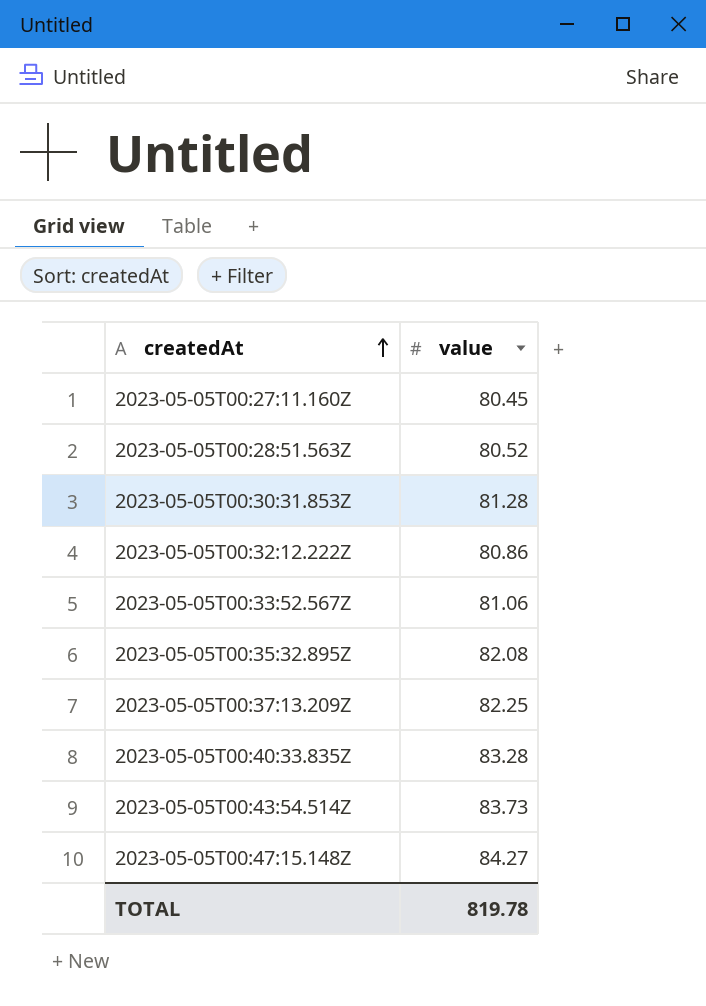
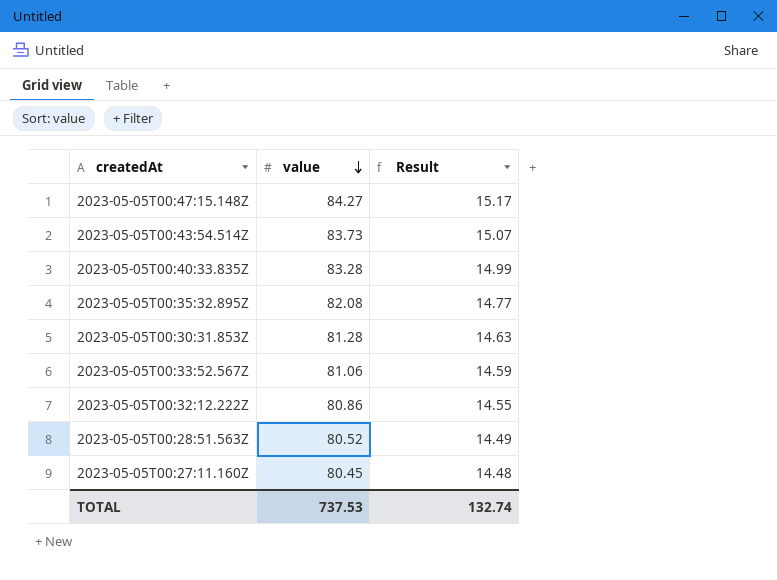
row order: createdAt ascending -> value descending
column Result | formula: none -> [value] * 0.18
row 2023-05-05T00:37:13.209Z: 82.25 -> none
TOTAL | value: 819.78 -> 737.53

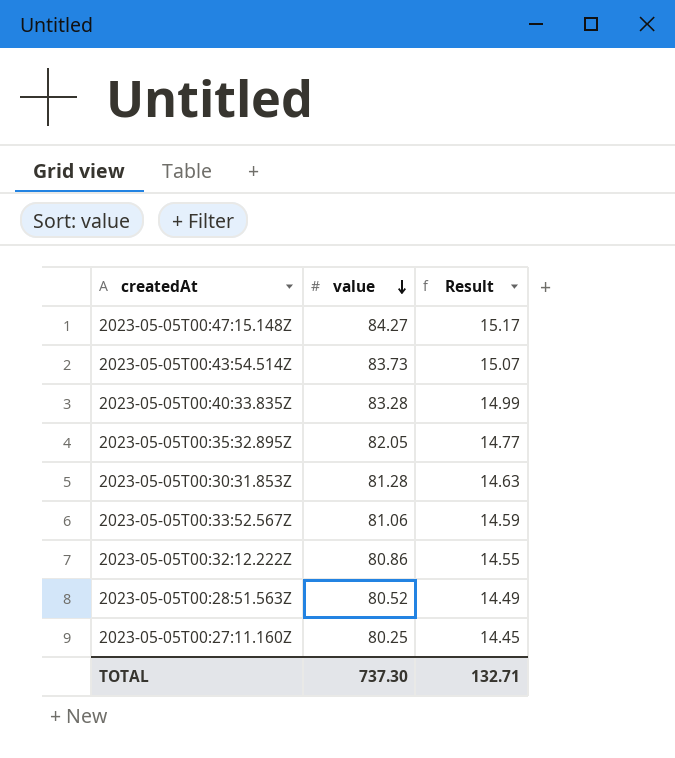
2023-05-05T00:35:32.895Z | value: 82.08 -> 82.05
2023-05-05T00:27:11.160Z | value: 80.45 -> 80.25
2023-05-05T00:27:11.160Z | Result: 14.48 -> 14.45
TOTAL | value: 737.53 -> 737.30
TOTAL | Result: 132.74 -> 132.71

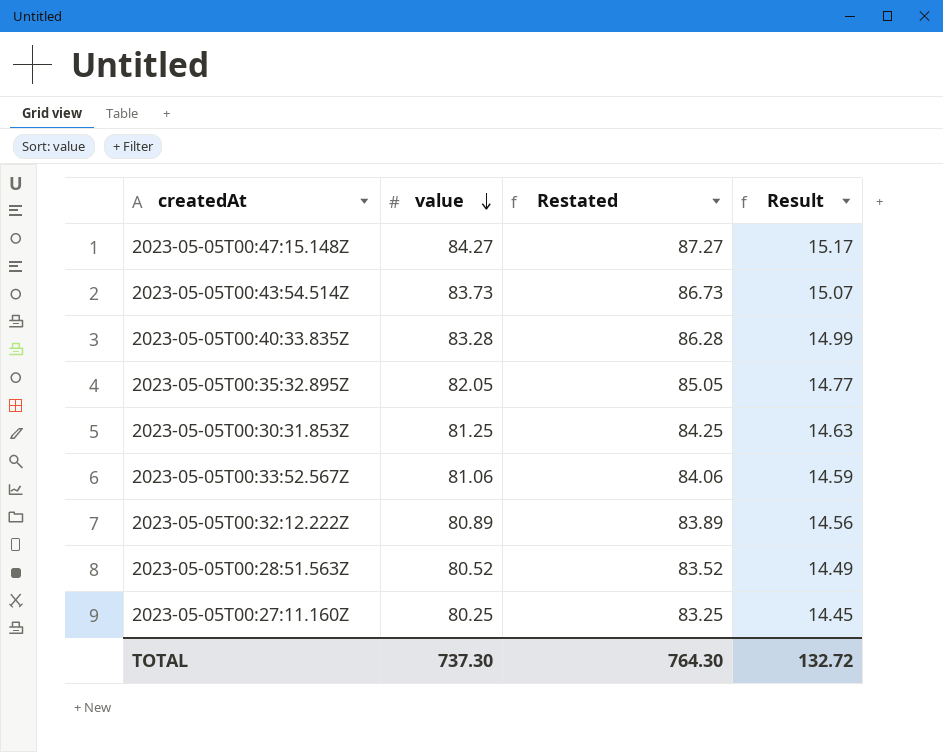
column Restated | formula: none -> [value] + 3
2023-05-05T00:30:31.853Z | value: 81.28 -> 81.25
2023-05-05T00:32:12.222Z | value: 80.86 -> 80.89
2023-05-05T00:32:12.222Z | Result: 14.55 -> 14.56
TOTAL | Result: 132.71 -> 132.72

